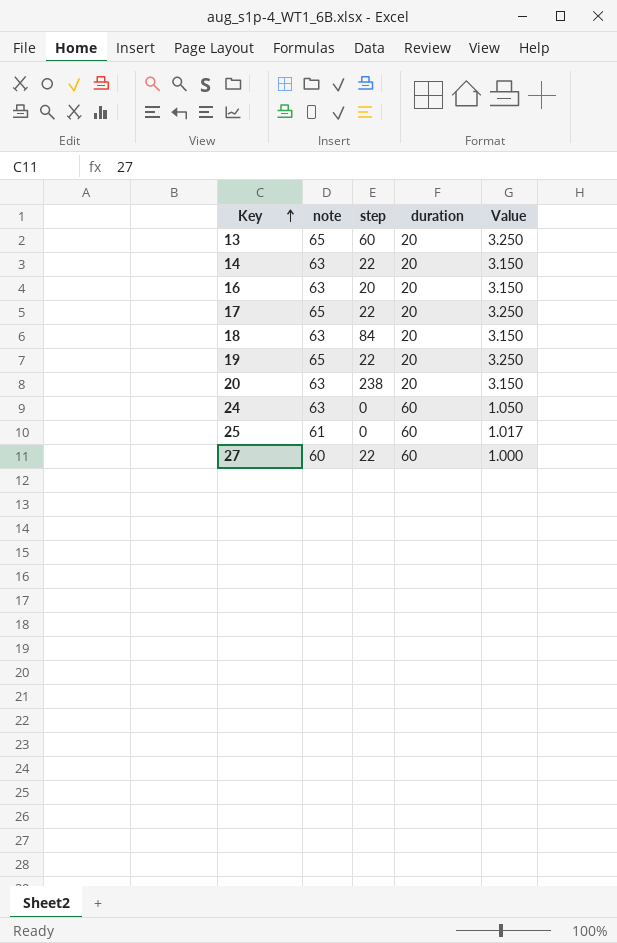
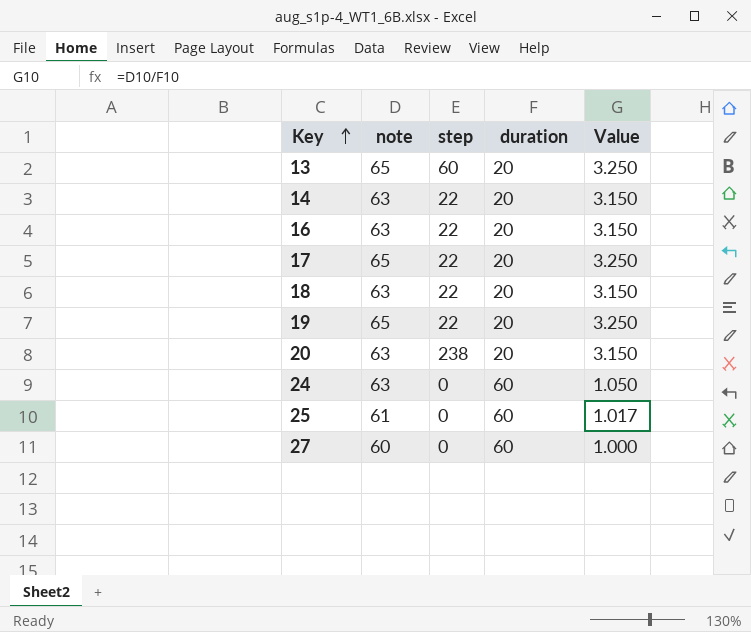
16 | step: 20 -> 22
18 | step: 84 -> 22
27 | step: 22 -> 0

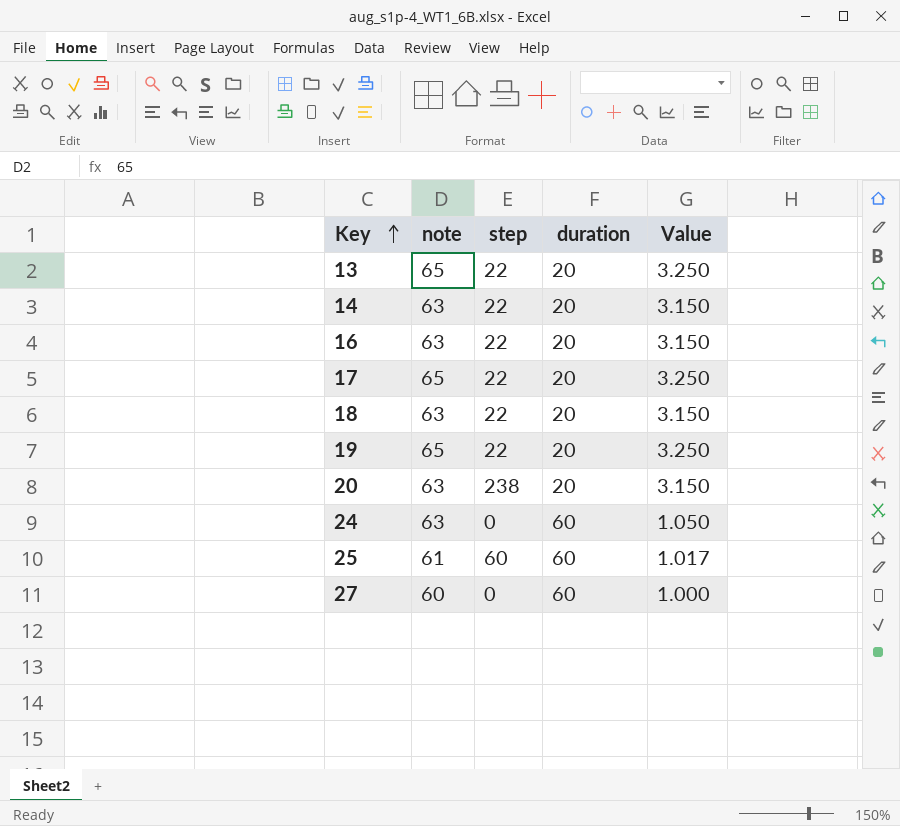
13 | step: 60 -> 22
25 | step: 0 -> 60

